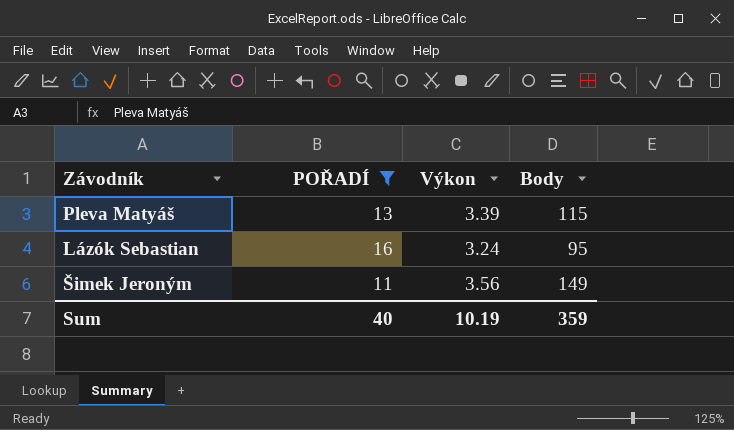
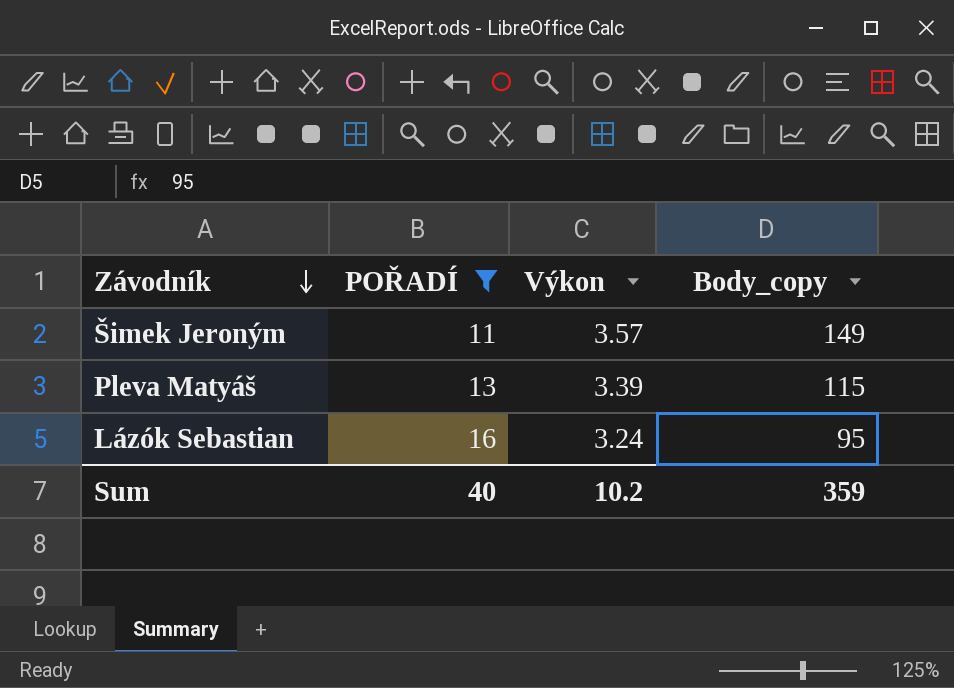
row order: none -> Závodník descending
column name: Body -> Body_copy
Šimek Jeroným | Výkon: 3.56 -> 3.57
Sum | Výkon: 10.19 -> 10.2

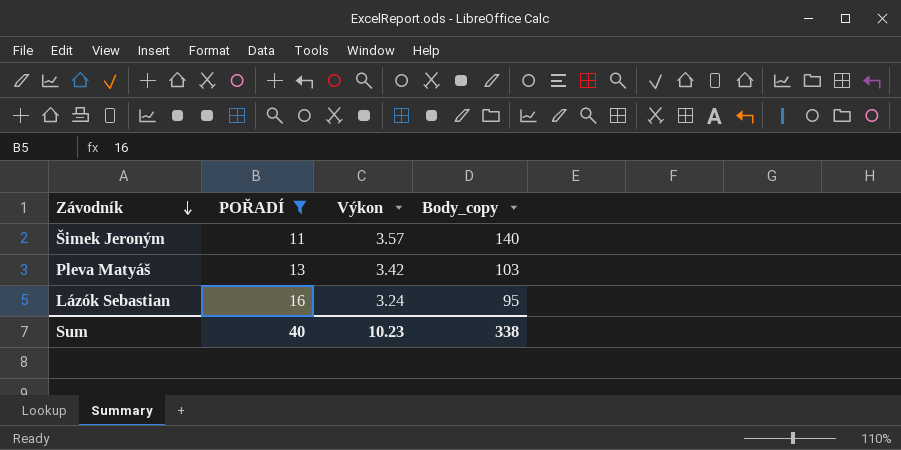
Šimek Jeroným | Body_copy: 149 -> 140
Pleva Matyáš | Výkon: 3.39 -> 3.42
Pleva Matyáš | Body_copy: 115 -> 103
Sum | Výkon: 10.2 -> 10.23
Sum | Body_copy: 359 -> 338

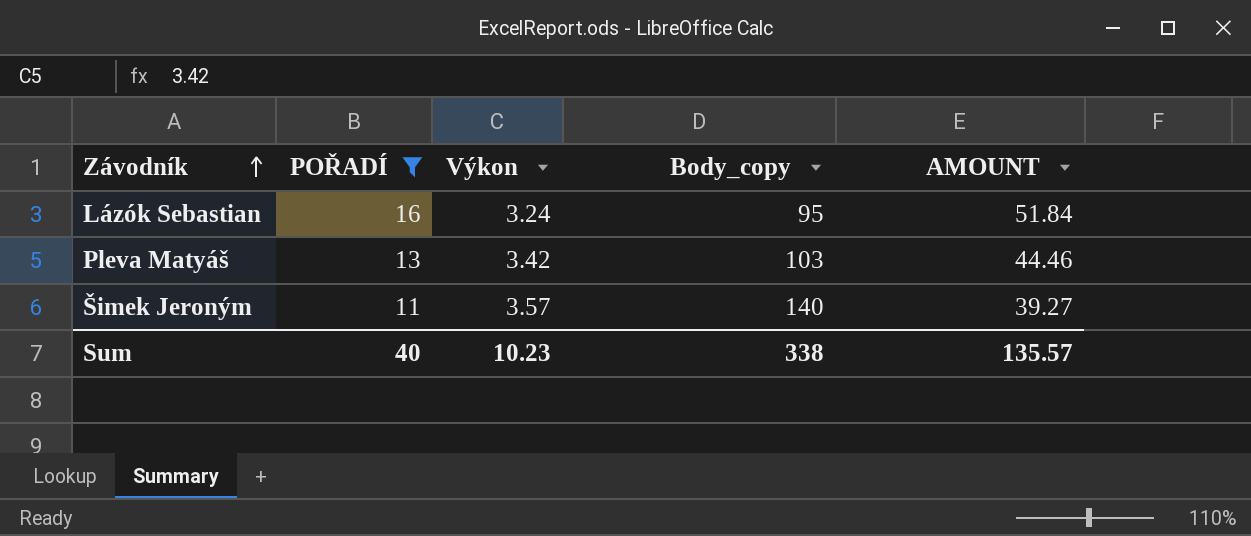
row order: Závodník descending -> Závodník ascending
column AMOUNT | formula: none -> [POŘADÍ] * [Výkon]

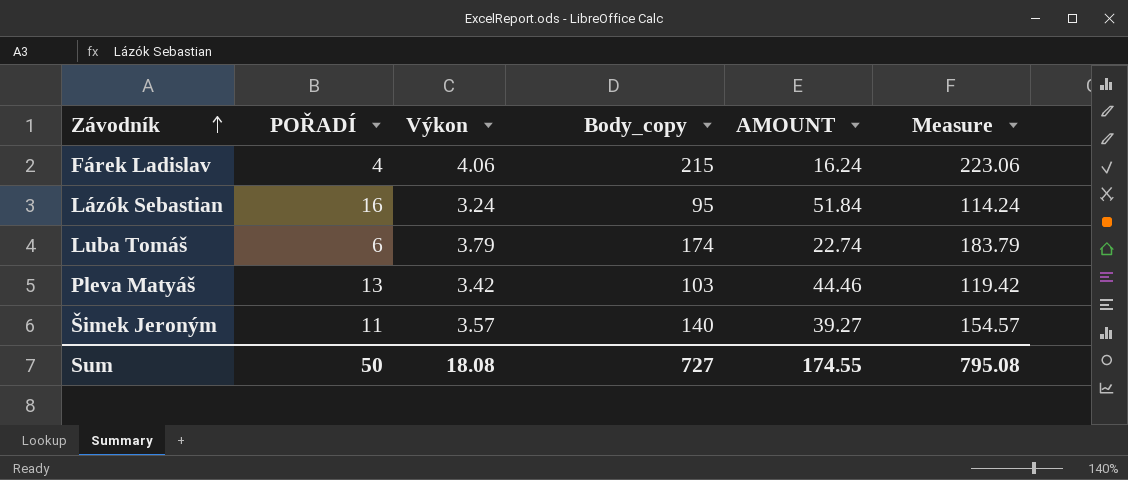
filter: POŘADÍ >= 11 -> none
column Measure | formula: none -> [POŘADÍ] + [Výkon] + [Body_copy]
Sum | POŘADÍ: 40 -> 50
Sum | Výkon: 10.23 -> 18.08
Sum | Body_copy: 338 -> 727
Sum | AMOUNT: 135.57 -> 174.55

